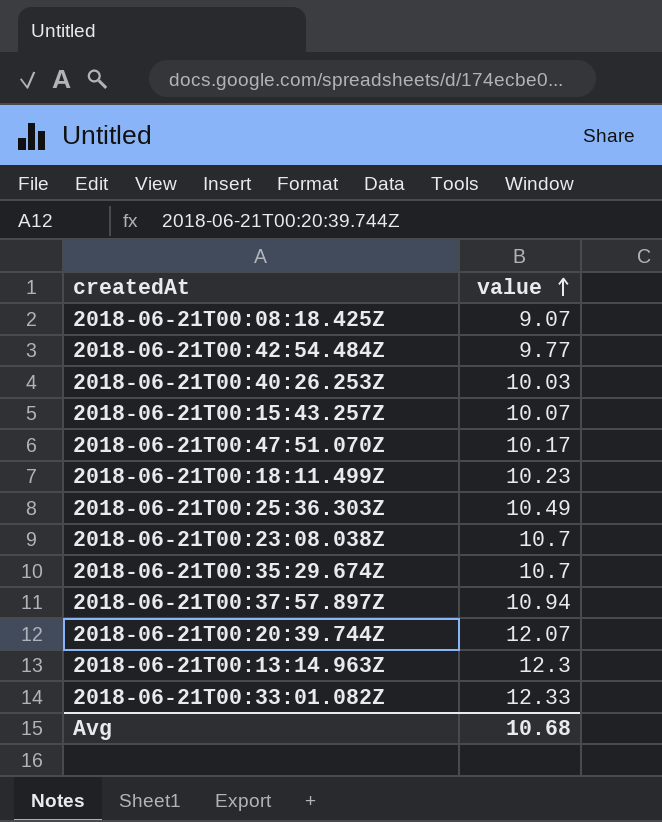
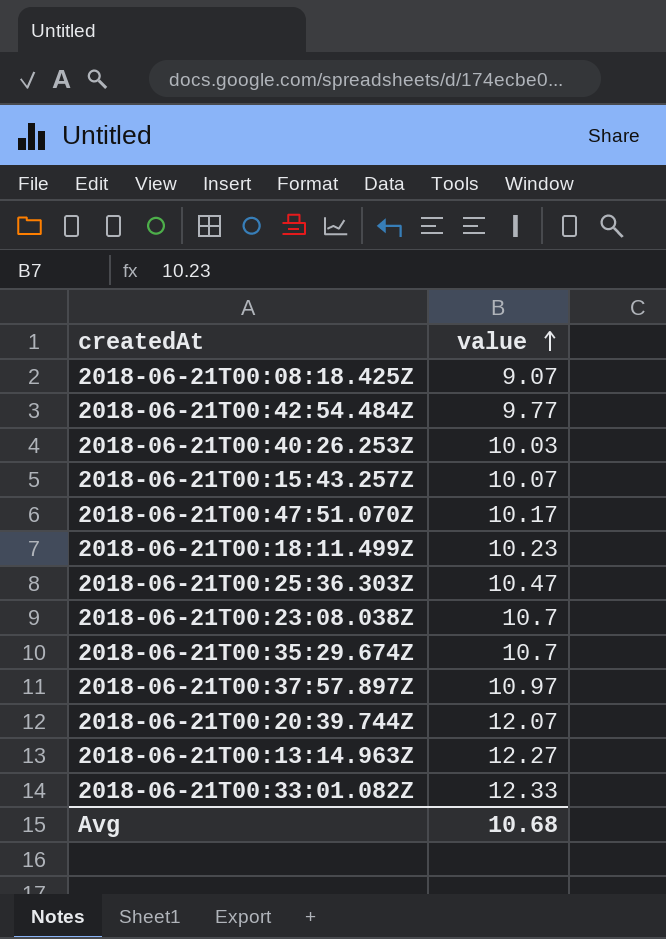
2018-06-21T00:25:36.303Z | value: 10.49 -> 10.47
2018-06-21T00:37:57.897Z | value: 10.94 -> 10.97
2018-06-21T00:13:14.963Z | value: 12.3 -> 12.27

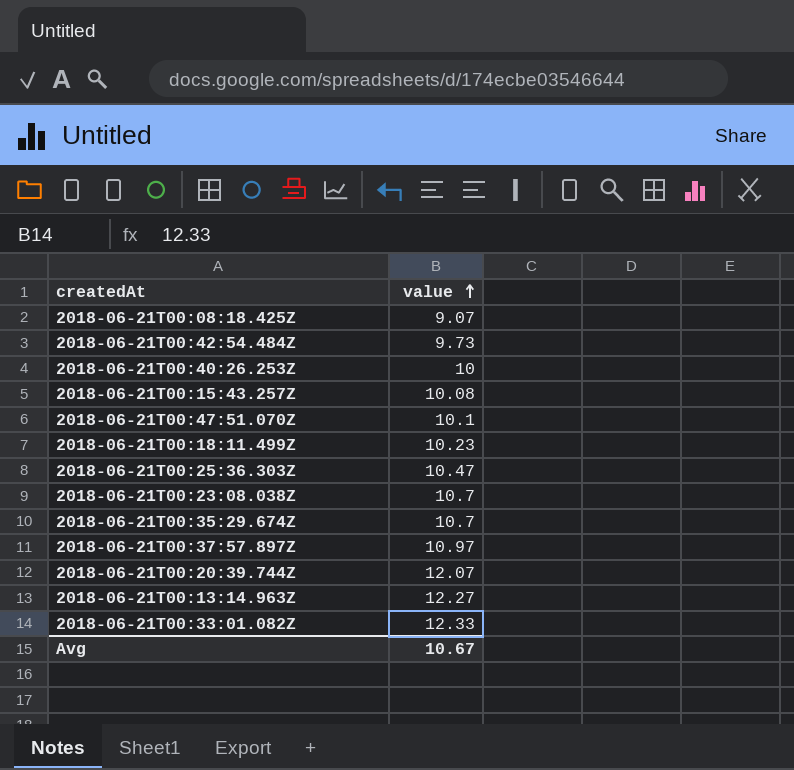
2018-06-21T00:42:54.484Z | value: 9.77 -> 9.73
2018-06-21T00:40:26.253Z | value: 10.03 -> 10
2018-06-21T00:15:43.257Z | value: 10.07 -> 10.08
2018-06-21T00:47:51.070Z | value: 10.17 -> 10.1
Avg | value: 10.68 -> 10.67

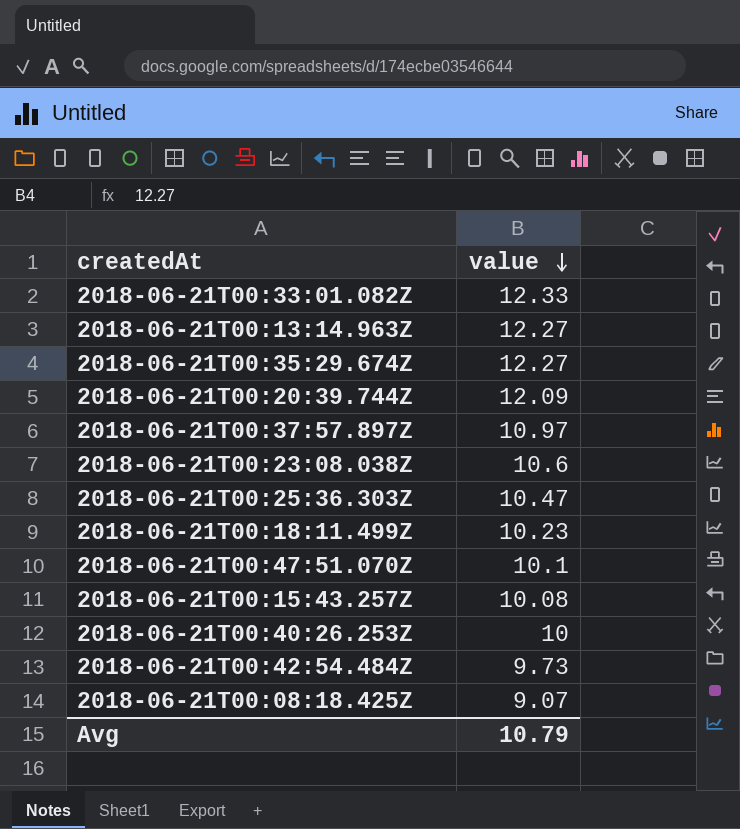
row order: value ascending -> value descending
2018-06-21T00:35:29.674Z | value: 10.7 -> 12.27
2018-06-21T00:20:39.744Z | value: 12.07 -> 12.09
2018-06-21T00:23:08.038Z | value: 10.7 -> 10.6
Avg | value: 10.67 -> 10.79

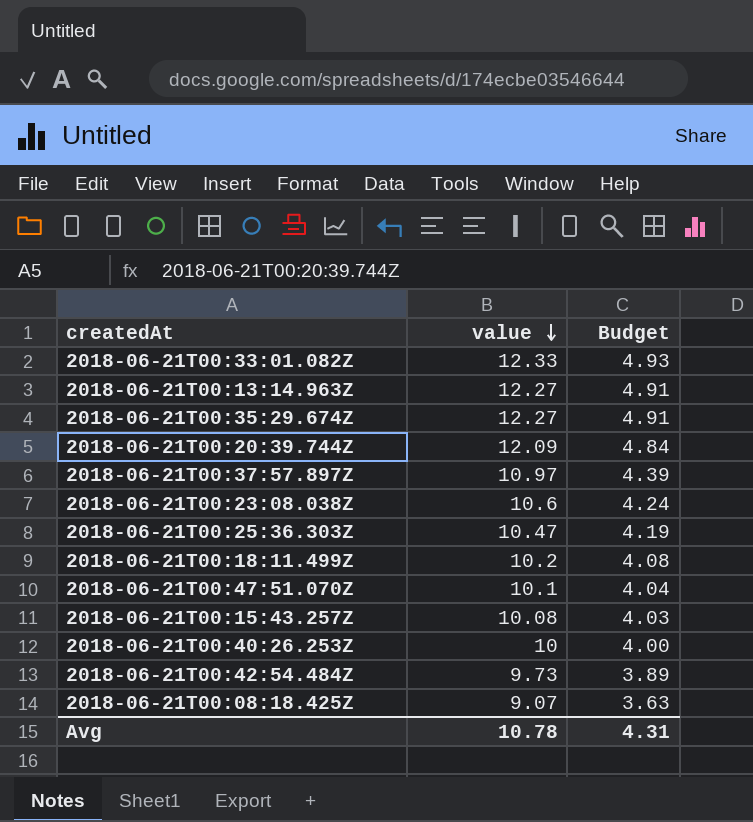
column Budget | formula: none -> [value] * 0.4
2018-06-21T00:18:11.499Z | value: 10.23 -> 10.2
Avg | value: 10.79 -> 10.78

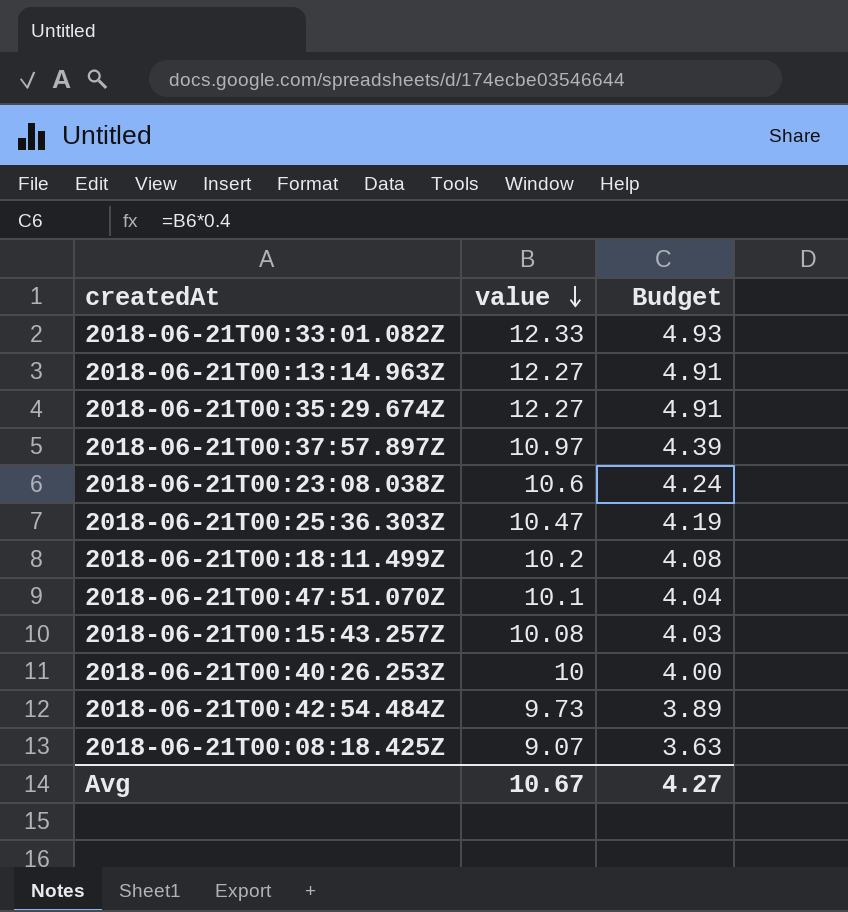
row 2018-06-21T00:20:39.744Z: 12.09 | 4.84 -> none
Avg | value: 10.78 -> 10.67
Avg | Budget: 4.31 -> 4.27

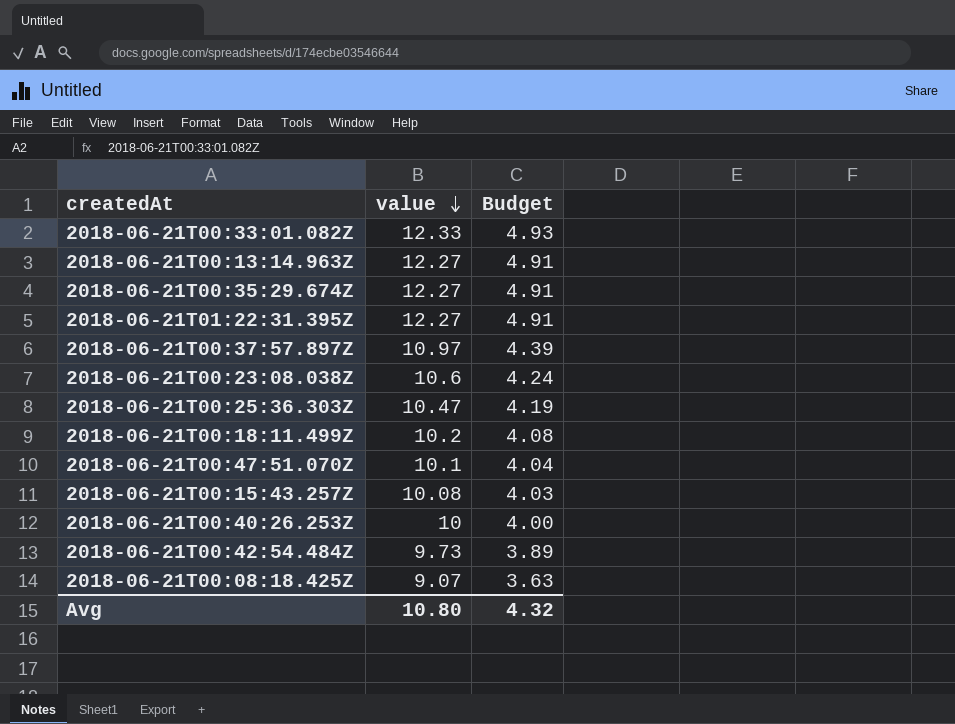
row 2018-06-21T01:22:31.395Z: none -> 12.27 | 4.91
Avg | value: 10.67 -> 10.80
Avg | Budget: 4.27 -> 4.32

